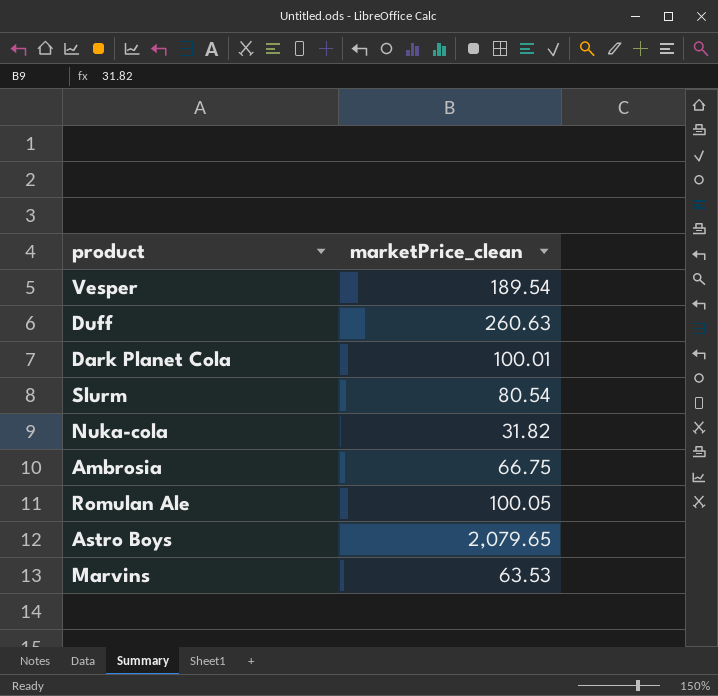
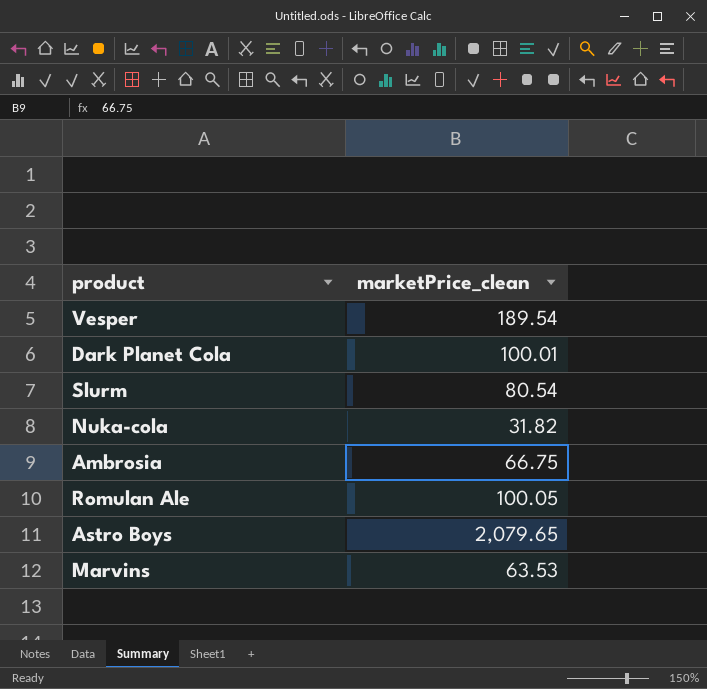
row Duff: 260.63 -> none

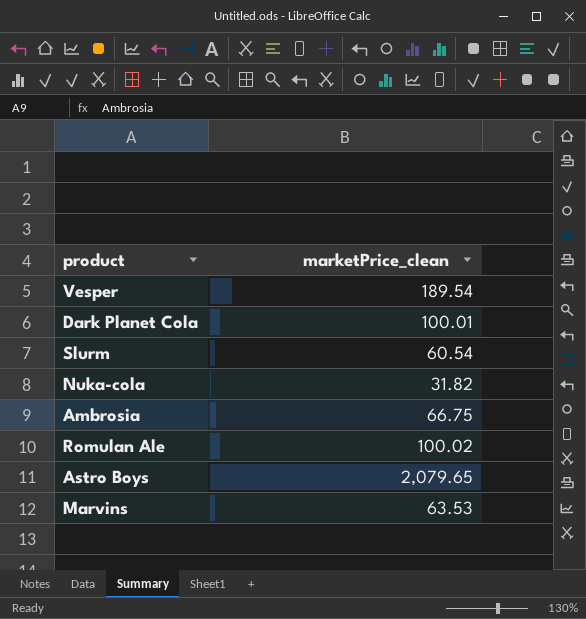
Slurm | marketPrice_clean: 80.54 -> 60.54
Romulan Ale | marketPrice_clean: 100.05 -> 100.02

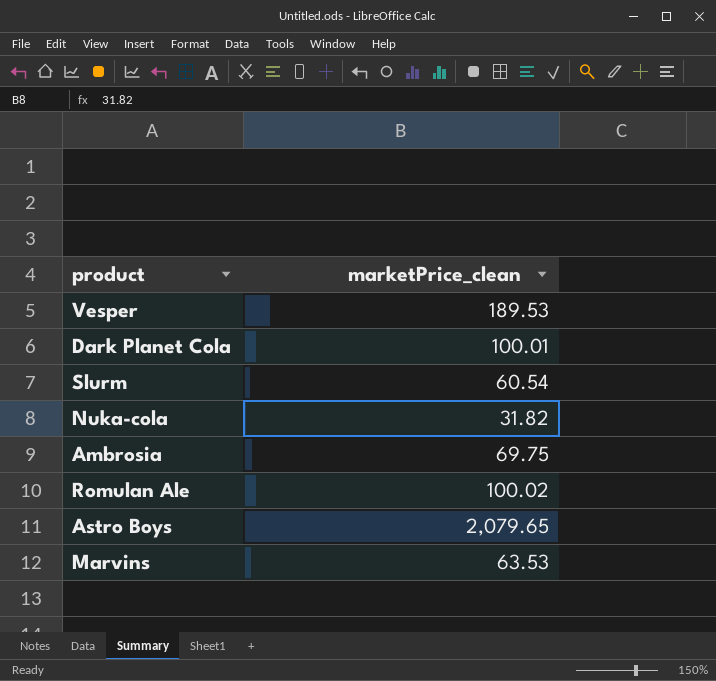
Vesper | marketPrice_clean: 189.54 -> 189.53
Ambrosia | marketPrice_clean: 66.75 -> 69.75

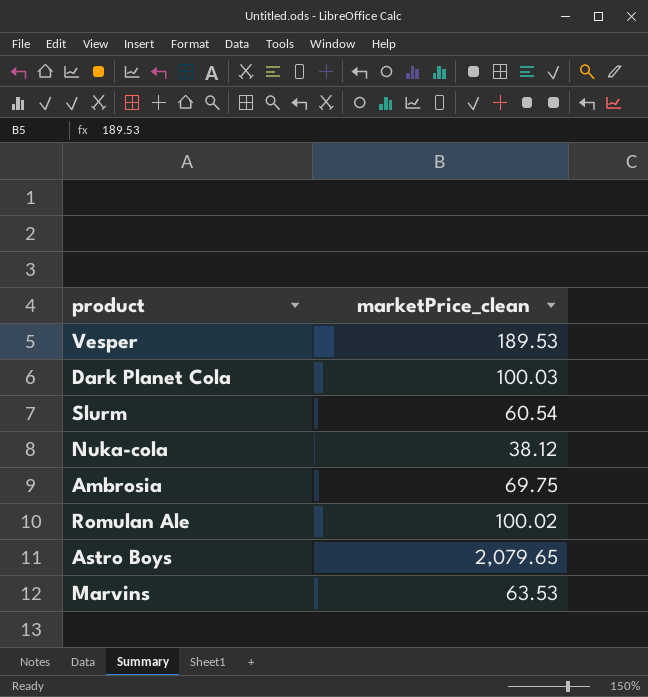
Dark Planet Cola | marketPrice_clean: 100.01 -> 100.03
Nuka-cola | marketPrice_clean: 31.82 -> 38.12

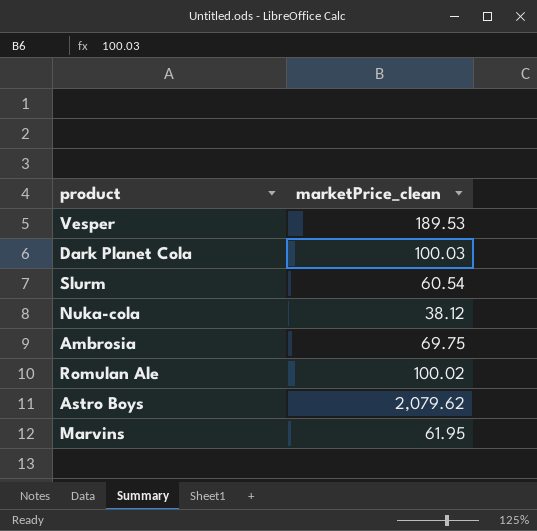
Astro Boys | marketPrice_clean: 2,079.65 -> 2,079.62
Marvins | marketPrice_clean: 63.53 -> 61.95

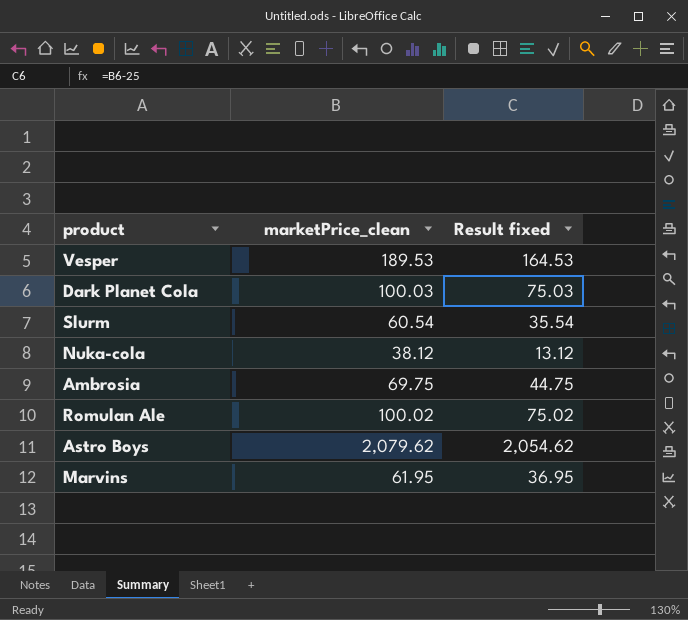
column Result fixed | formula: none -> [marketPrice_clean] - 25

